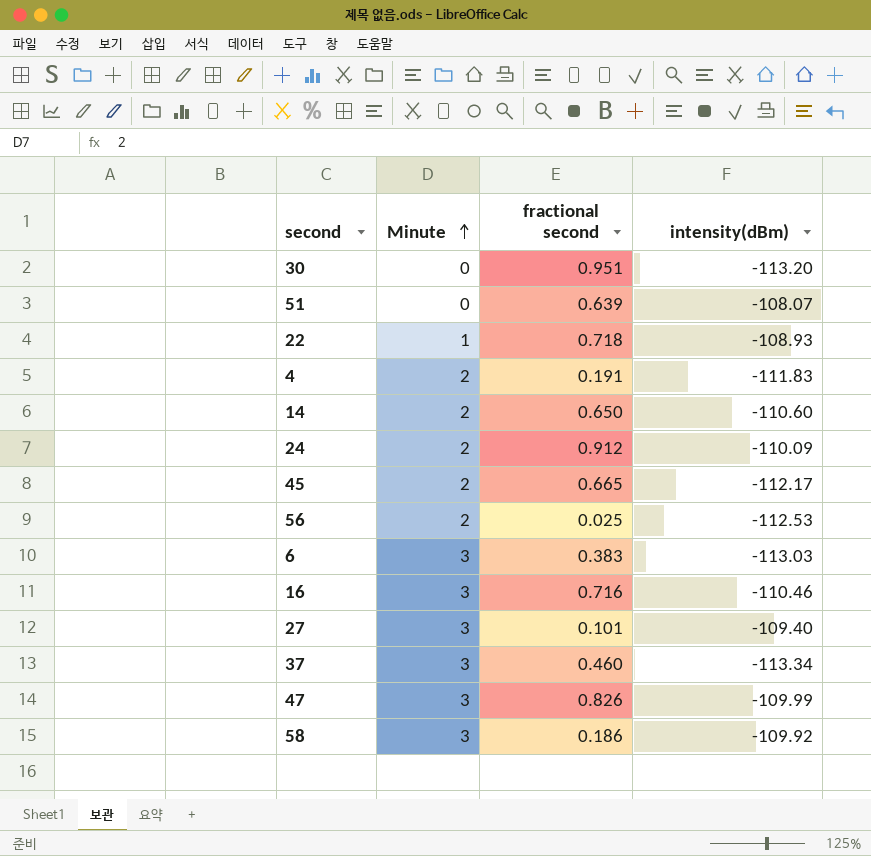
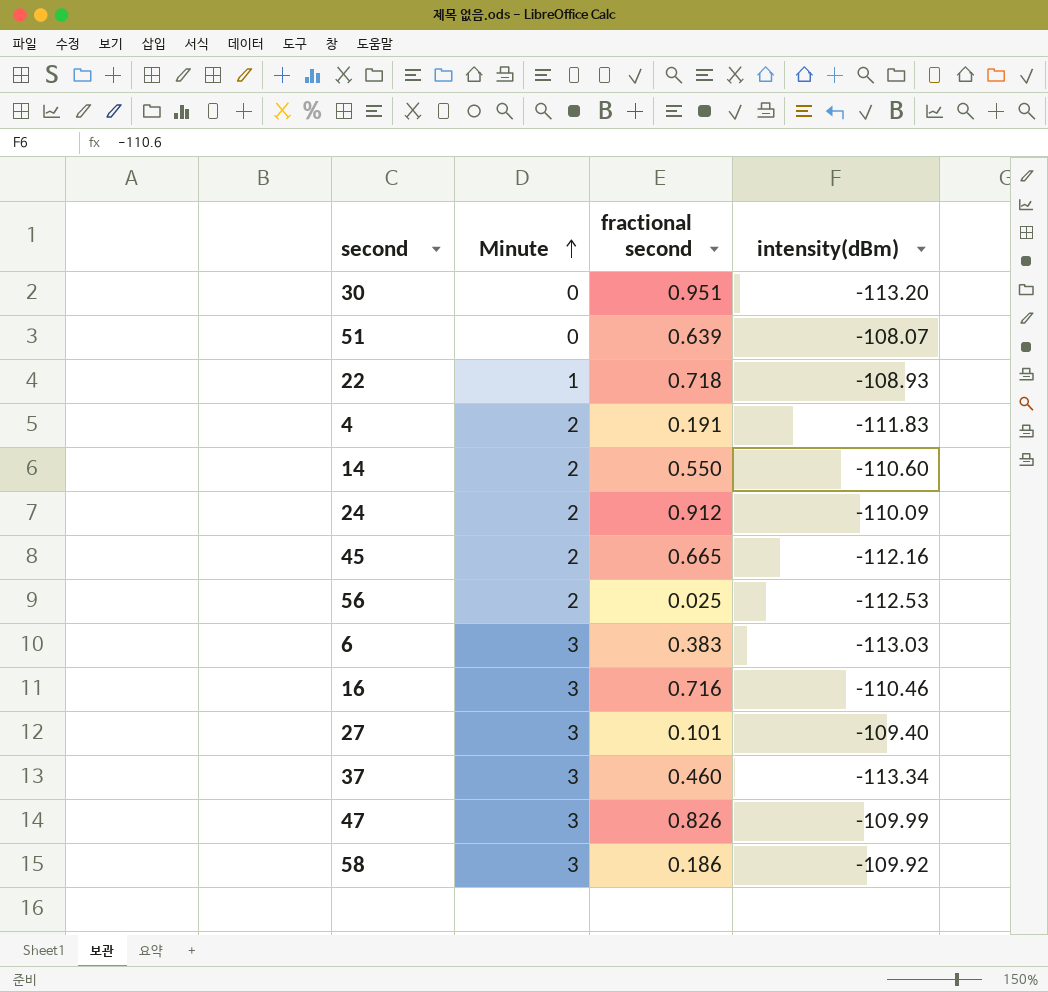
14 | fractional second: 0.650 -> 0.550
45 | intensity(dBm): -112.17 -> -112.16

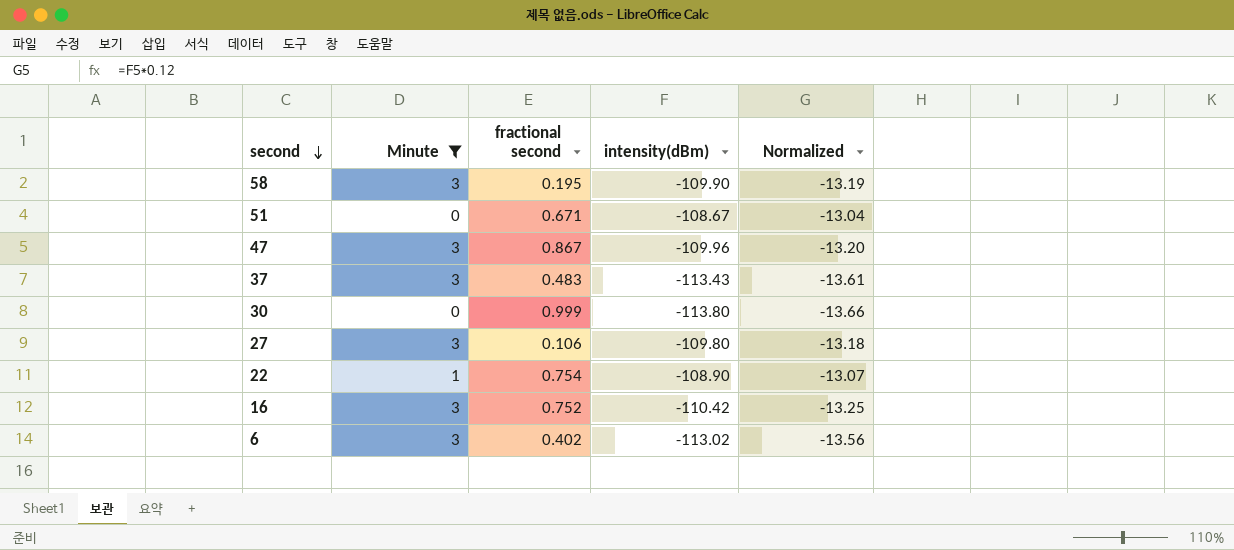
filter: none -> Minute != 2
row order: Minute ascending -> second descending
column Normalized | formula: none -> [intensity(dBm)] * 0.12
58 | fractional second: 0.186 -> 0.195
58 | intensity(dBm): -109.92 -> -109.90
51 | fractional second: 0.639 -> 0.671
51 | intensity(dBm): -108.07 -> -108.67
47 | fractional second: 0.826 -> 0.867
47 | intensity(dBm): -109.99 -> -109.96
37 | fractional second: 0.460 -> 0.483
37 | intensity(dBm): -113.34 -> -113.43
30 | fractional second: 0.951 -> 0.999
30 | intensity(dBm): -113.20 -> -113.80
27 | fractional second: 0.101 -> 0.106
27 | intensity(dBm): -109.40 -> -109.80
22 | fractional second: 0.718 -> 0.754
22 | intensity(dBm): -108.93 -> -108.90
16 | fractional second: 0.716 -> 0.752
16 | intensity(dBm): -110.46 -> -110.42
6 | fractional second: 0.383 -> 0.402
6 | intensity(dBm): -113.03 -> -113.02

